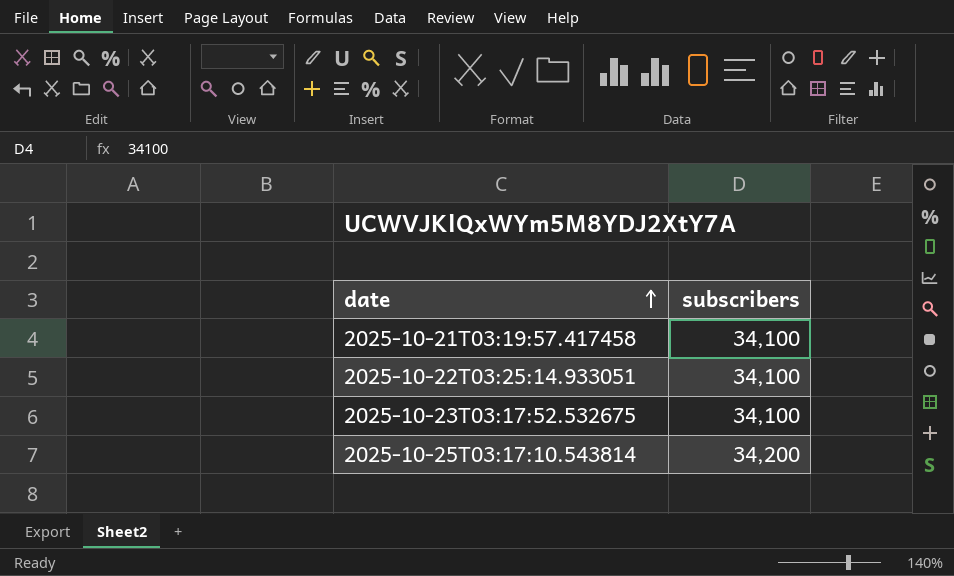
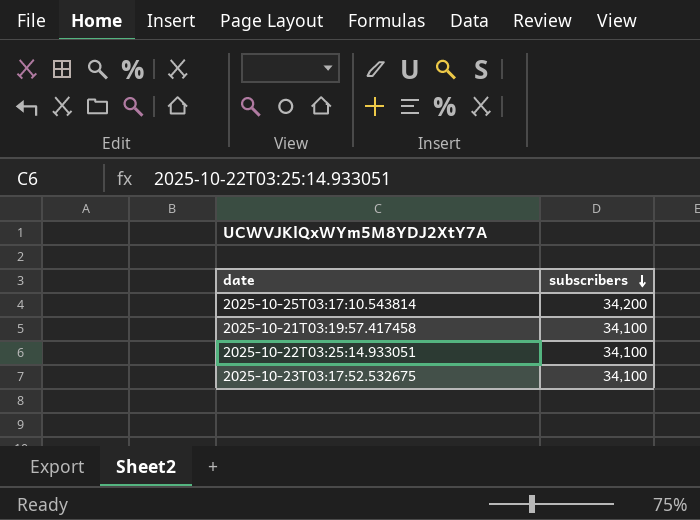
row order: date ascending -> subscribers descending

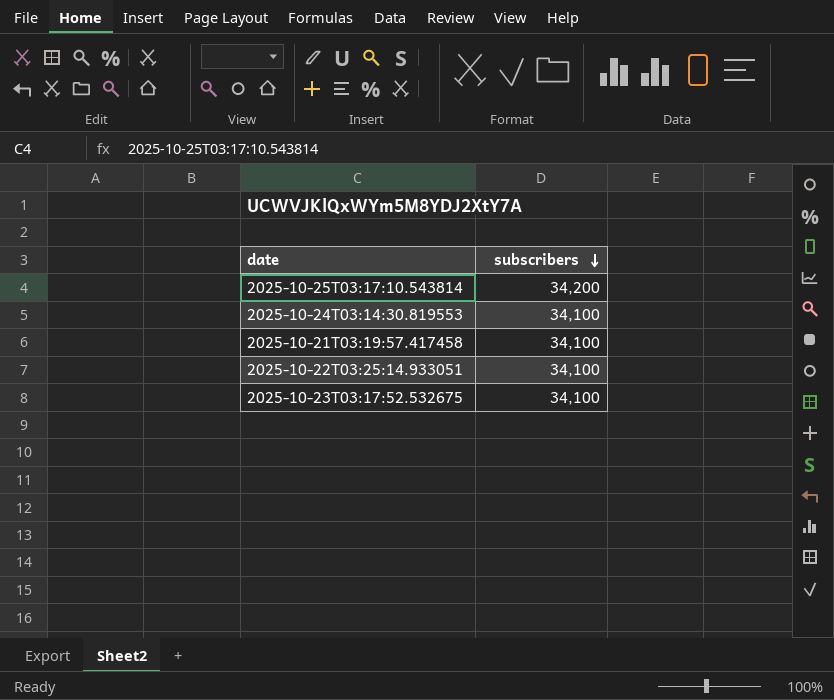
row 2025-10-24T03:14:30.819553: none -> 34,100

